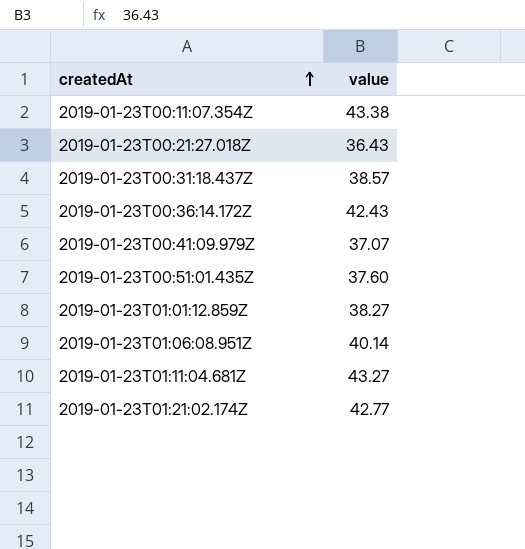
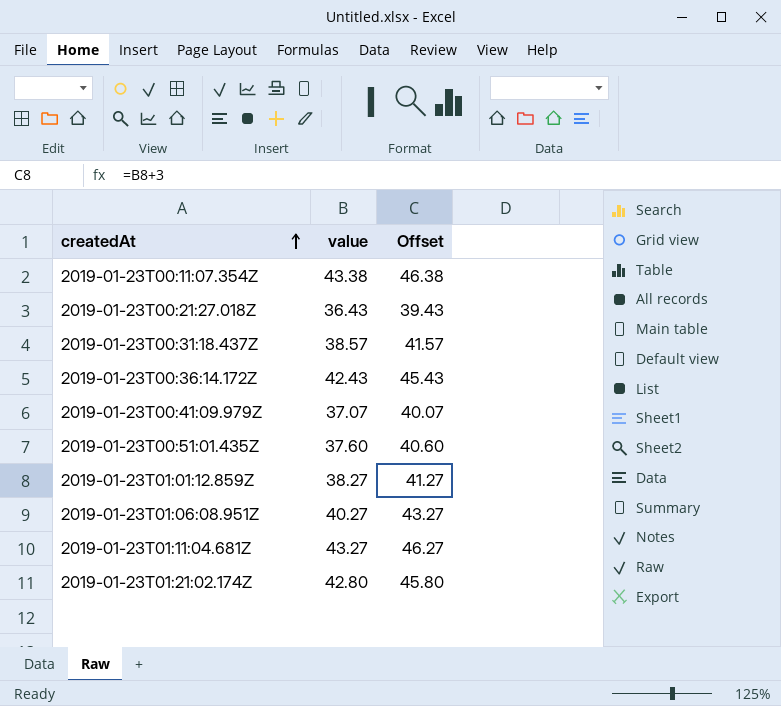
column Offset | formula: none -> [value] + 3
2019-01-23T01:06:08.951Z | value: 40.14 -> 40.27
2019-01-23T01:21:02.174Z | value: 42.77 -> 42.80

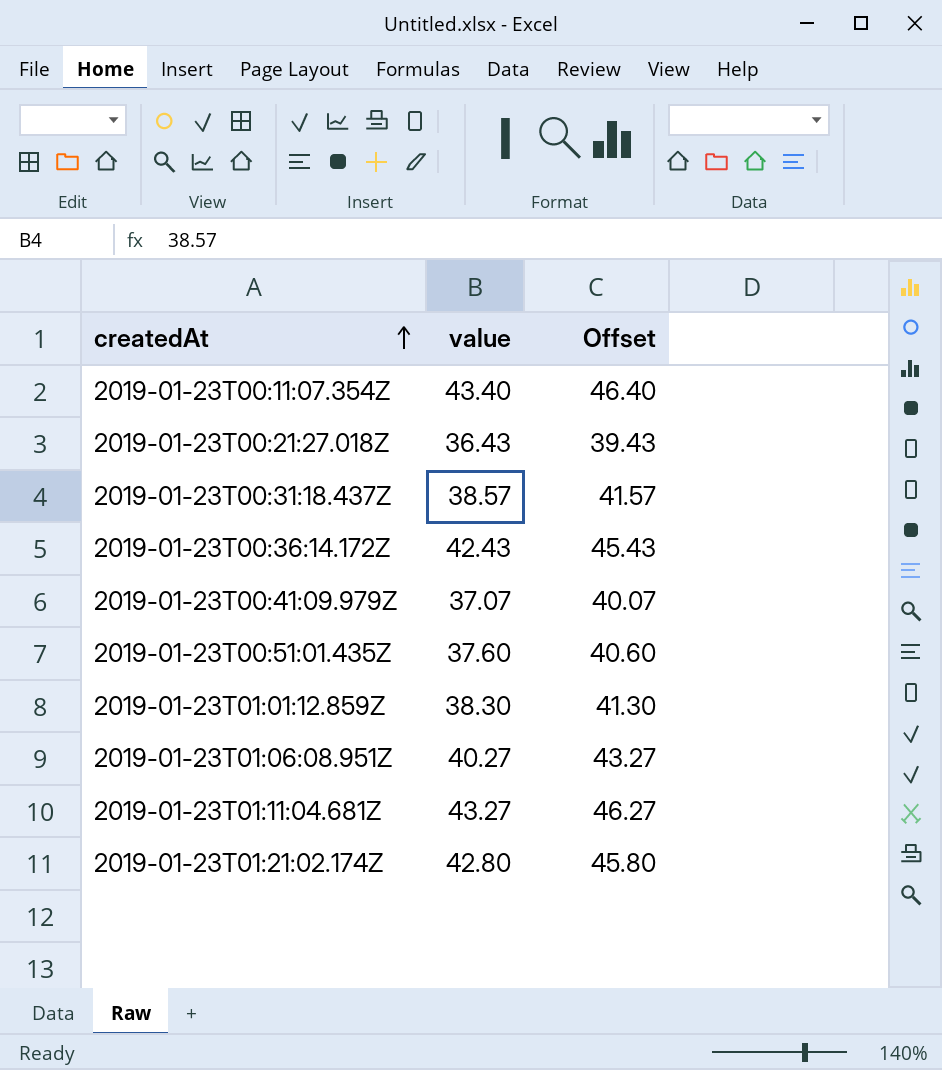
2019-01-23T00:11:07.354Z | value: 43.38 -> 43.40
2019-01-23T00:11:07.354Z | Offset: 46.38 -> 46.40
2019-01-23T01:01:12.859Z | value: 38.27 -> 38.30
2019-01-23T01:01:12.859Z | Offset: 41.27 -> 41.30

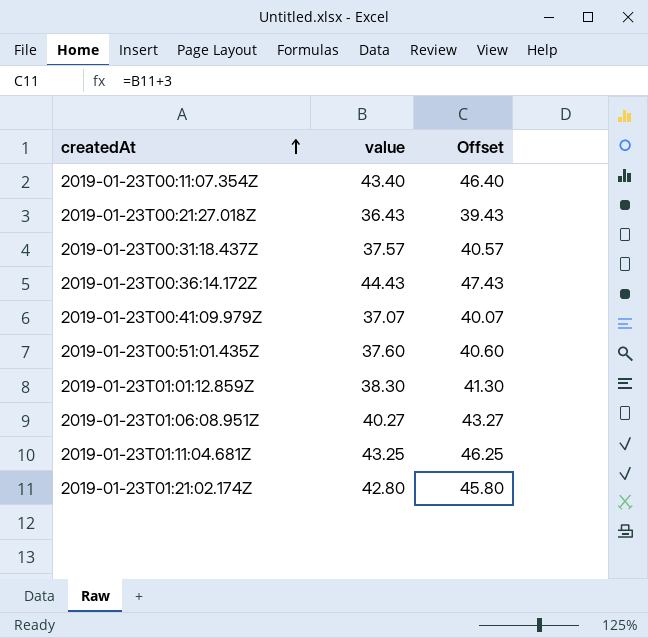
2019-01-23T00:31:18.437Z | value: 38.57 -> 37.57
2019-01-23T00:31:18.437Z | Offset: 41.57 -> 40.57
2019-01-23T00:36:14.172Z | value: 42.43 -> 44.43
2019-01-23T00:36:14.172Z | Offset: 45.43 -> 47.43
2019-01-23T01:11:04.681Z | value: 43.27 -> 43.25
2019-01-23T01:11:04.681Z | Offset: 46.27 -> 46.25

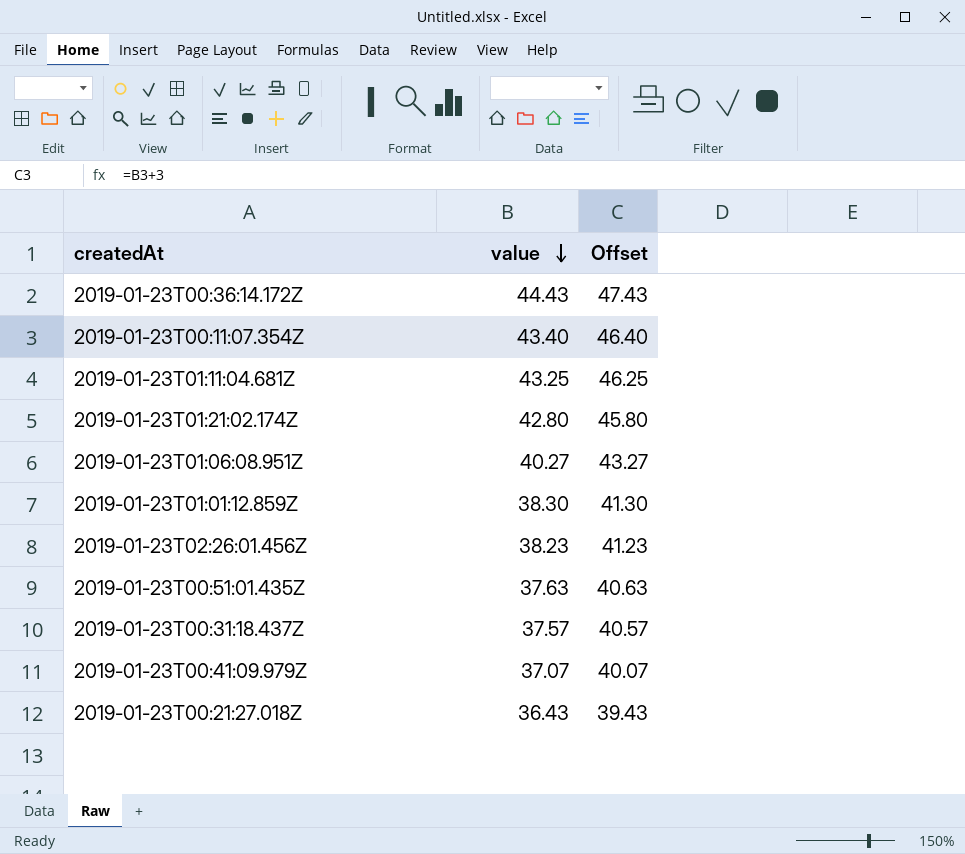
row order: createdAt ascending -> value descending
row 2019-01-23T02:26:01.456Z: none -> 38.23 | 41.23
2019-01-23T00:51:01.435Z | value: 37.60 -> 37.63
2019-01-23T00:51:01.435Z | Offset: 40.60 -> 40.63

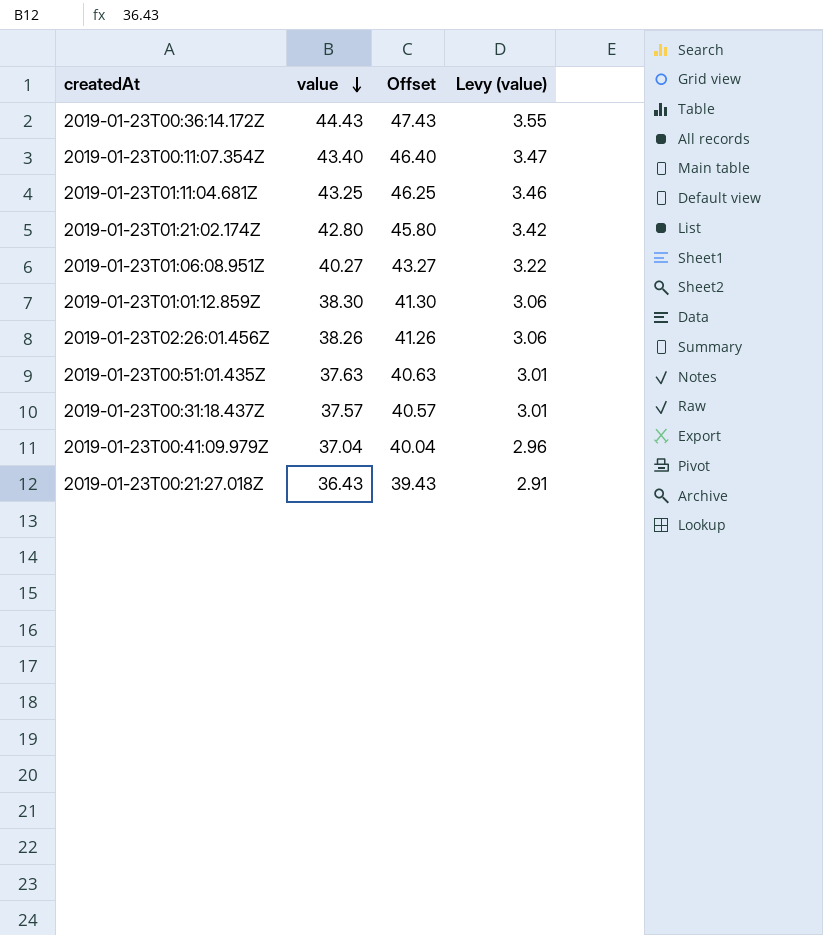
column Levy (value) | formula: none -> [value] * 0.08
2019-01-23T02:26:01.456Z | value: 38.23 -> 38.26
2019-01-23T02:26:01.456Z | Offset: 41.23 -> 41.26
2019-01-23T00:41:09.979Z | value: 37.07 -> 37.04
2019-01-23T00:41:09.979Z | Offset: 40.07 -> 40.04

